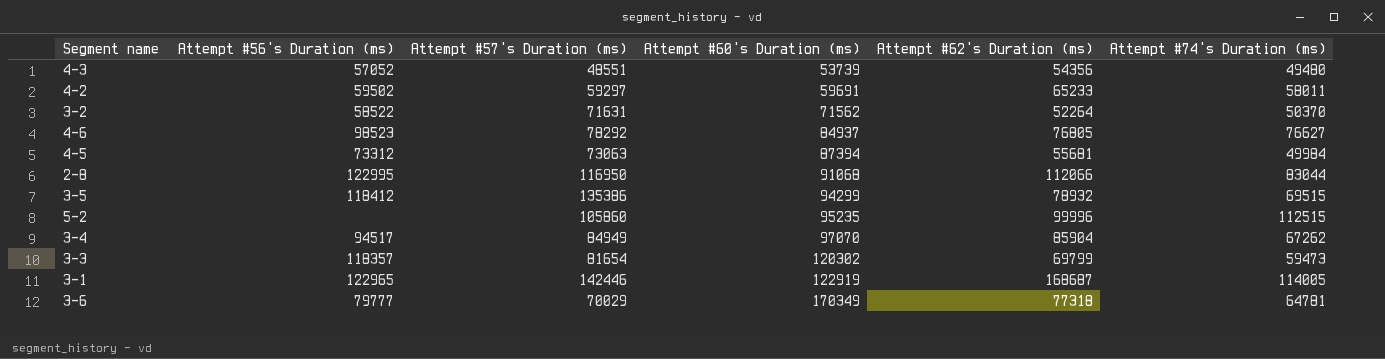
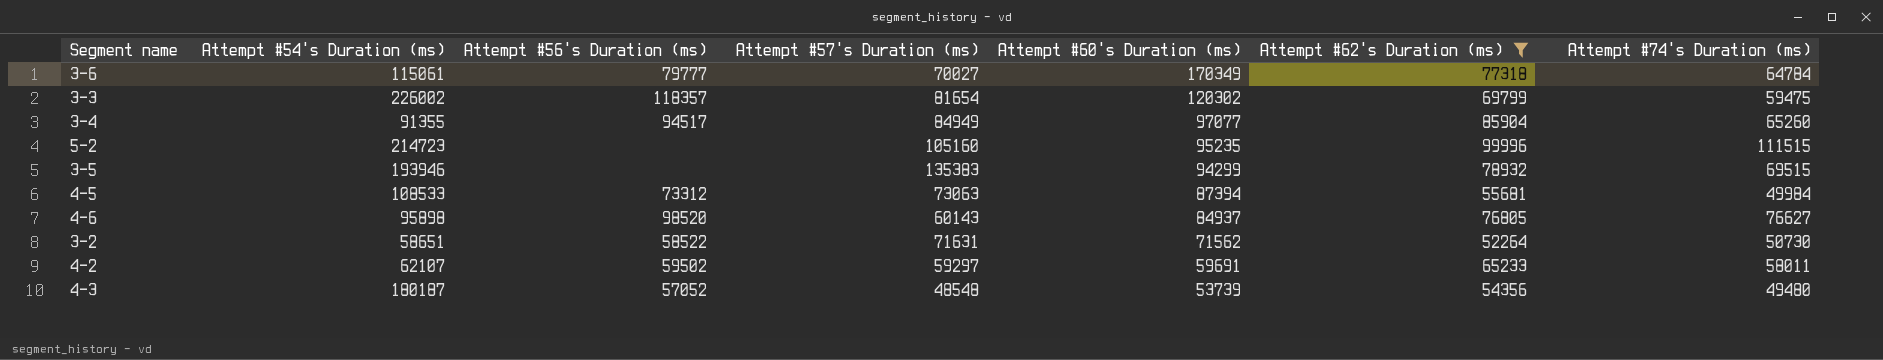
filter: none -> Attempt #62's Duration (ms) <= 99996
row order: Attempt #60's Duration (ms) ascending -> Attempt #60's Duration (ms) descending
column Attempt #54's Duration (ms) | position: none -> 2
3-6 | Attempt #57's Duration (ms): 70029 -> 70027
3-6 | Attempt #74's Duration (ms): 64781 -> 64784
3-3 | Attempt #74's Duration (ms): 59473 -> 59475
3-4 | Attempt #60's Duration (ms): 97070 -> 97077
3-4 | Attempt #74's Duration (ms): 67262 -> 65260
5-2 | Attempt #57's Duration (ms): 105860 -> 105160
5-2 | Attempt #74's Duration (ms): 112515 -> 111515
3-5 | Attempt #56's Duration (ms): 118412 -> none
3-5 | Attempt #57's Duration (ms): 135386 -> 135383
4-6 | Attempt #56's Duration (ms): 98523 -> 98520
4-6 | Attempt #57's Duration (ms): 78292 -> 60143
3-2 | Attempt #74's Duration (ms): 50370 -> 50730
4-3 | Attempt #57's Duration (ms): 48551 -> 48548

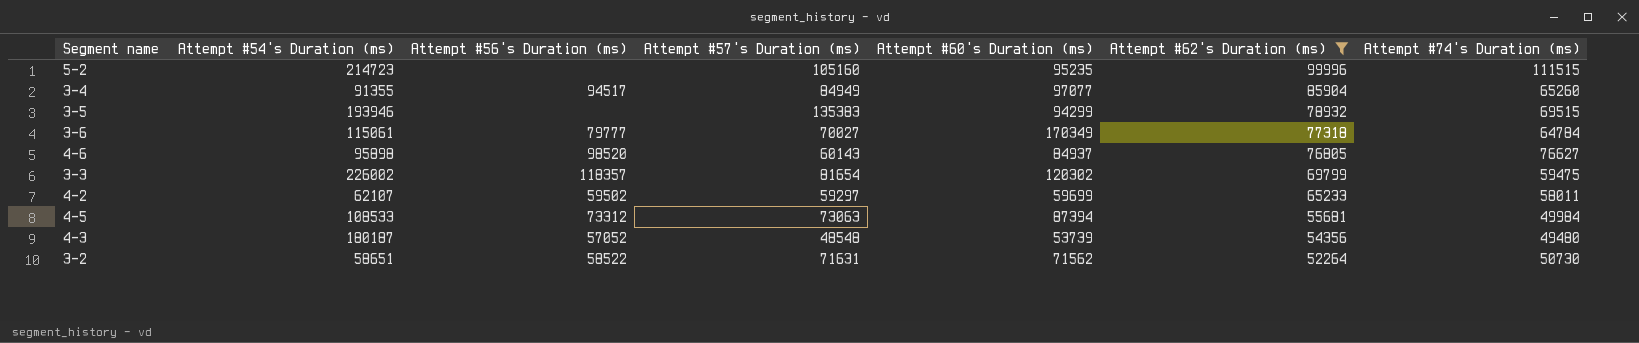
row order: Attempt #60's Duration (ms) descending -> Attempt #62's Duration (ms) descending
4-2 | Attempt #60's Duration (ms): 59691 -> 59699

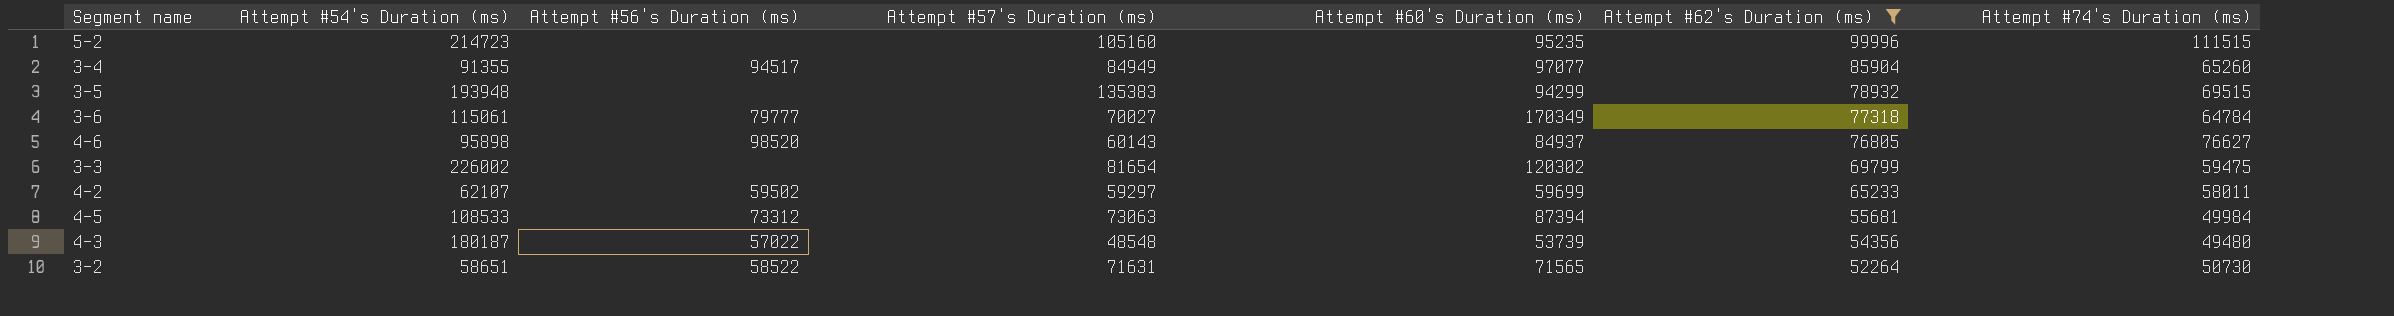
3-5 | Attempt #54's Duration (ms): 193946 -> 193948
3-3 | Attempt #56's Duration (ms): 118357 -> none
4-3 | Attempt #56's Duration (ms): 57052 -> 57022
3-2 | Attempt #60's Duration (ms): 71562 -> 71565

